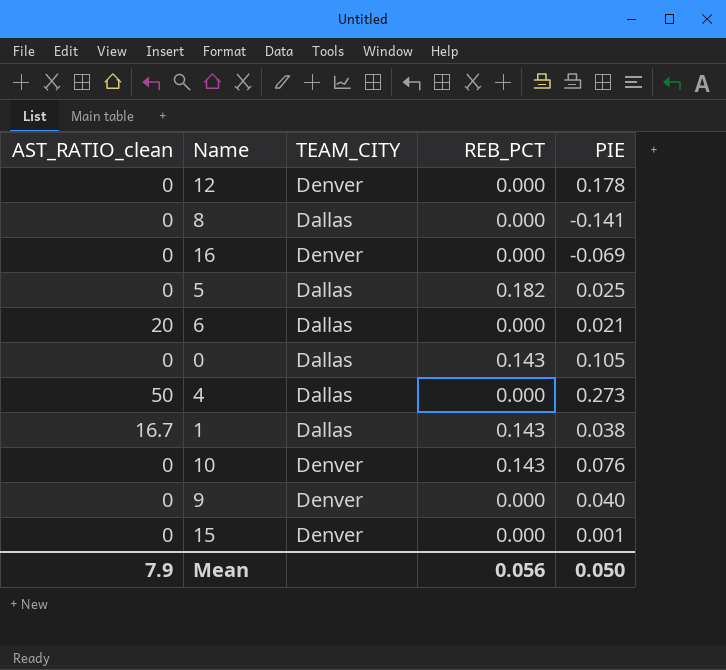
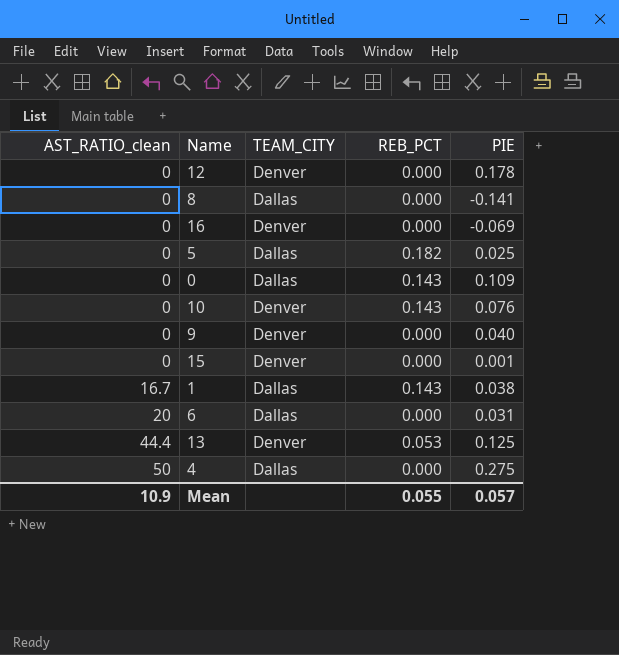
row order: none -> AST_RATIO_clean ascending
0 | PIE: 0.105 -> 0.109
6 | PIE: 0.021 -> 0.031
row 13: none -> 44.4 | Denver | 0.053 | 0.125
4 | PIE: 0.273 -> 0.275
Mean | AST_RATIO_clean: 7.9 -> 10.9
Mean | REB_PCT: 0.056 -> 0.055
Mean | PIE: 0.050 -> 0.057

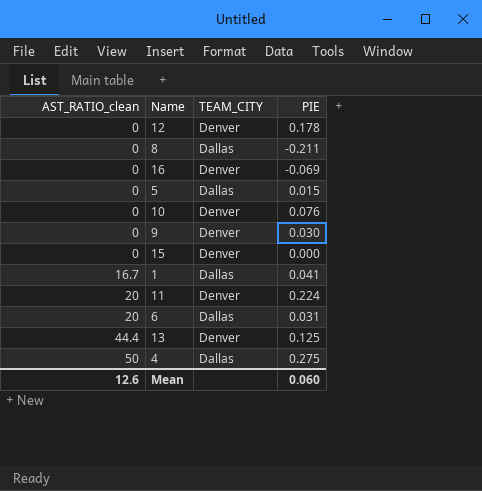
column REB_PCT | position: 4 -> none
row 0: 0 | Dallas | 0.143 | 0.109 -> none
8 | PIE: -0.141 -> -0.211
5 | PIE: 0.025 -> 0.015
9 | PIE: 0.040 -> 0.030
15 | PIE: 0.001 -> 0.000
1 | PIE: 0.038 -> 0.041
row 11: none -> 20 | Denver | 0.224
Mean | AST_RATIO_clean: 10.9 -> 12.6
Mean | PIE: 0.057 -> 0.060

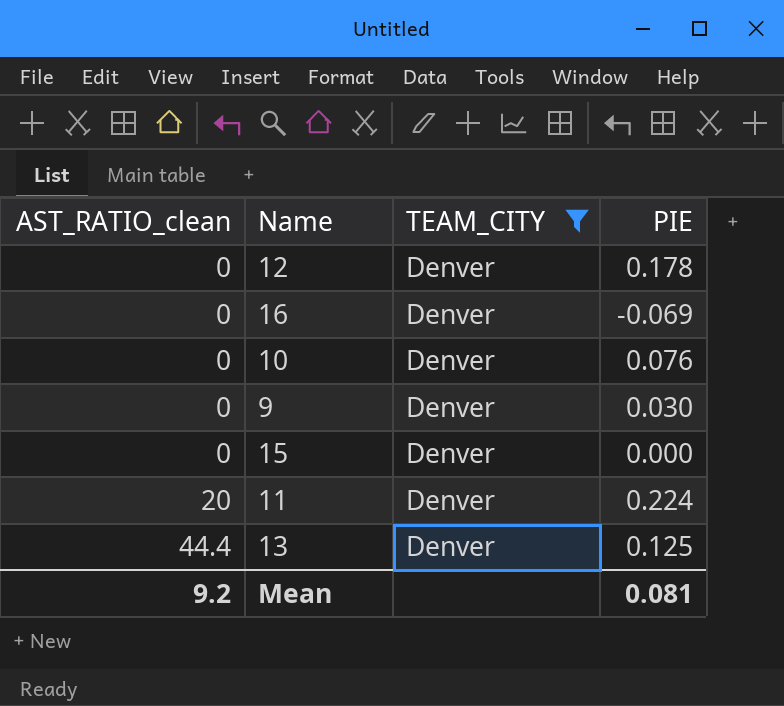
filter: none -> TEAM_CITY = Denver
Mean | AST_RATIO_clean: 12.6 -> 9.2
Mean | PIE: 0.060 -> 0.081

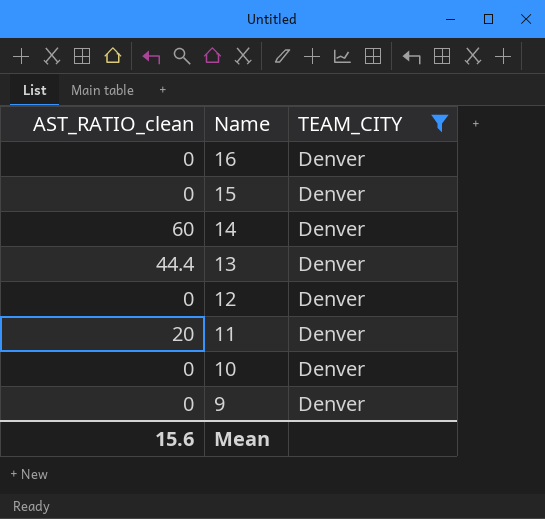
row order: AST_RATIO_clean ascending -> Name descending
column PIE | position: 4 -> none
row 14: none -> 60 | Denver
Mean | AST_RATIO_clean: 9.2 -> 15.6

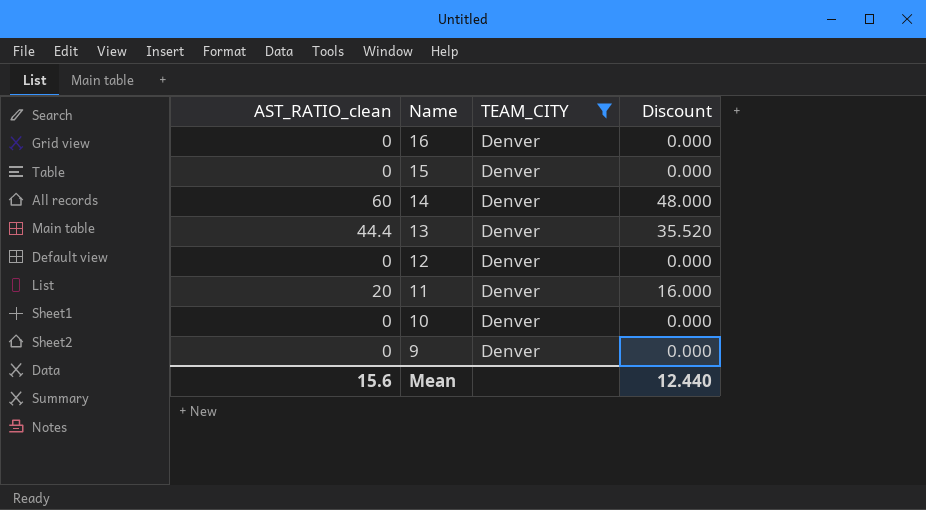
column Discount | formula: none -> [AST_RATIO_clean] * 0.8

